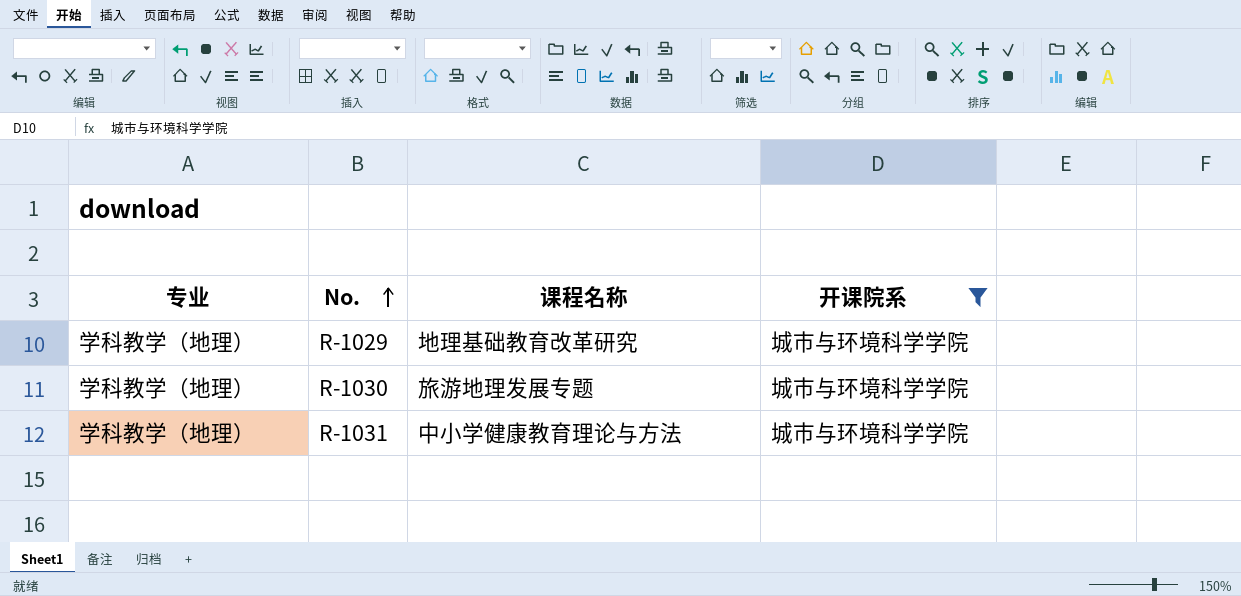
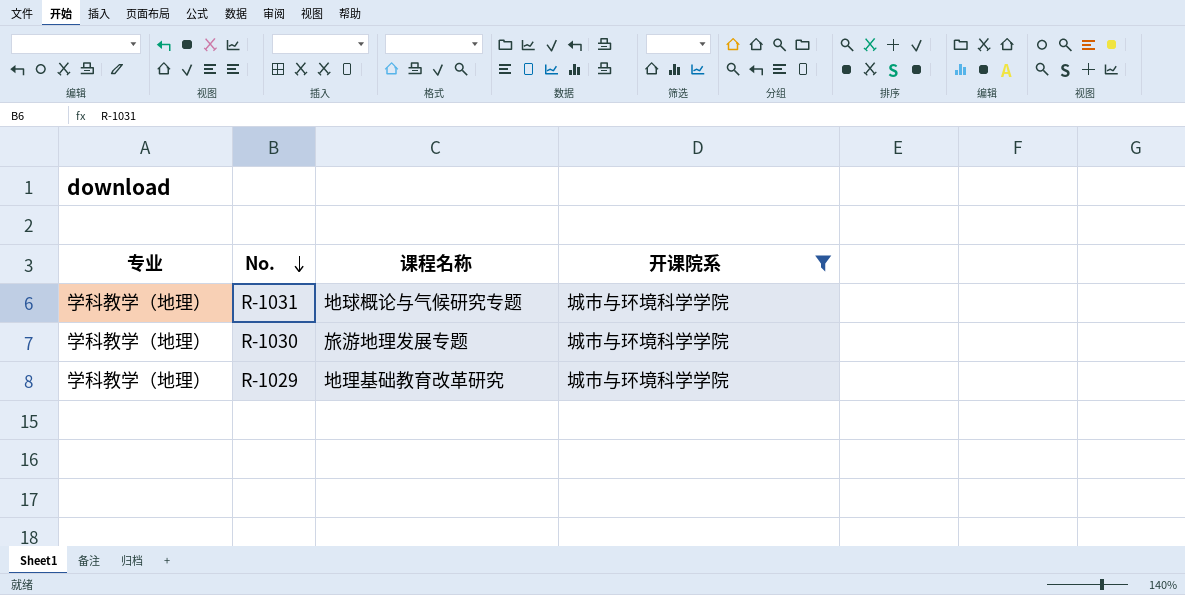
row order: No. ascending -> No. descending
R-1031 | 课程名称: 中小学健康教育理论与方法 -> 地球概论与气候研究专题

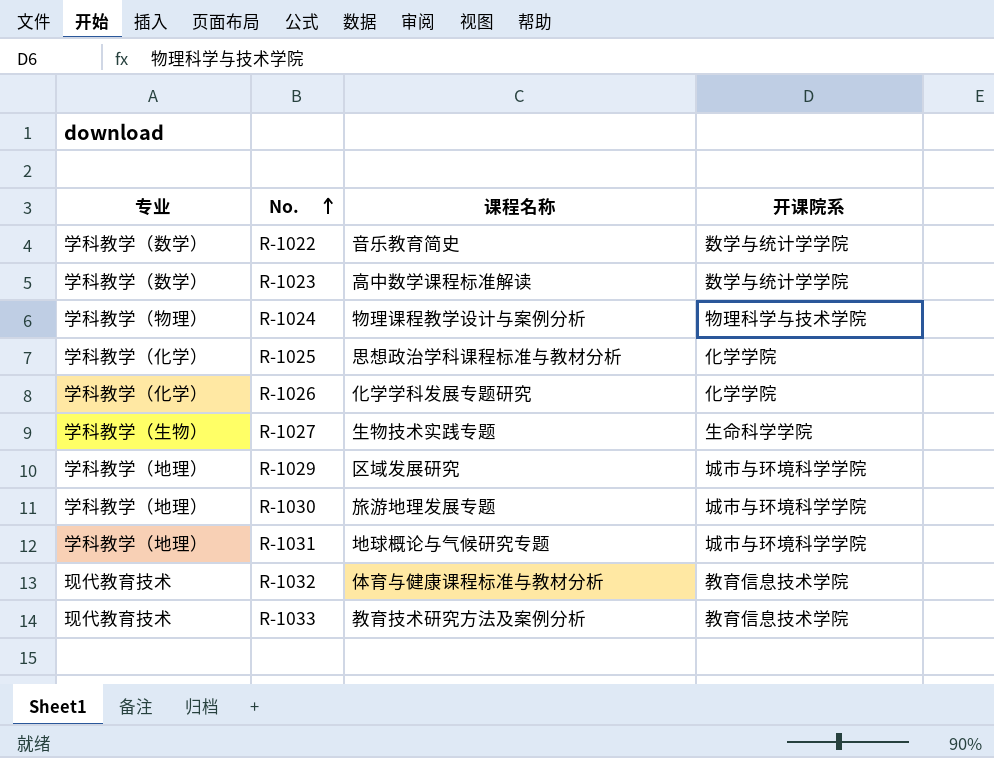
filter: 开课院系 = 城市与环境科学学院 -> none
row order: No. descending -> No. ascending
R-1029 | 课程名称: 地理基础教育改革研究 -> 区域发展研究

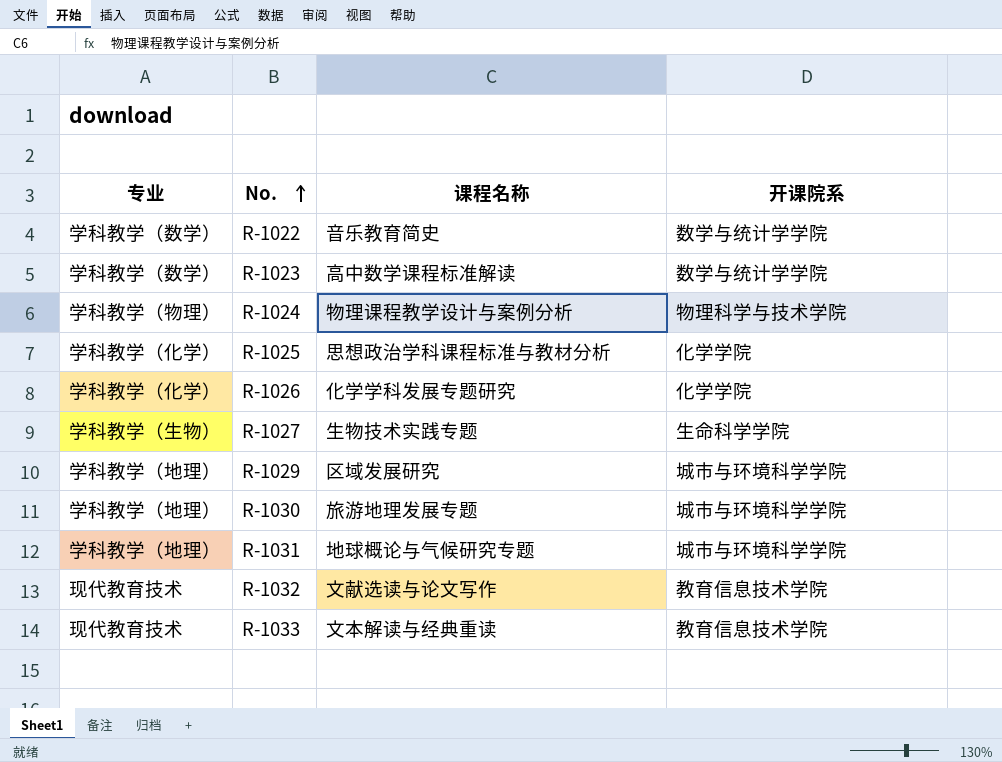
R-1032 | 课程名称: 体育与健康课程标准与教材分析 -> 文献选读与论文写作
R-1033 | 课程名称: 教育技术研究方法及案例分析 -> 文本解读与经典重读

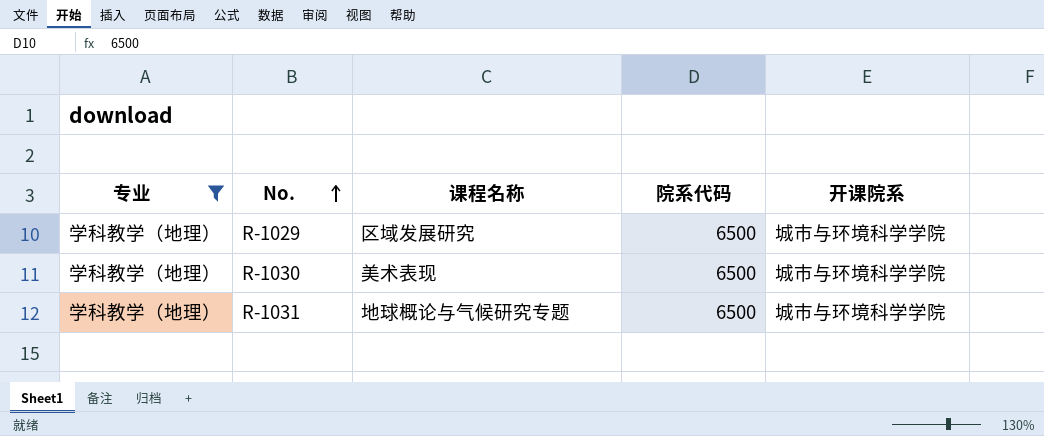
filter: none -> 专业 = 学科教学（地理）
column 院系代码 | position: none -> 4
R-1030 | 课程名称: 旅游地理发展专题 -> 美术表现

